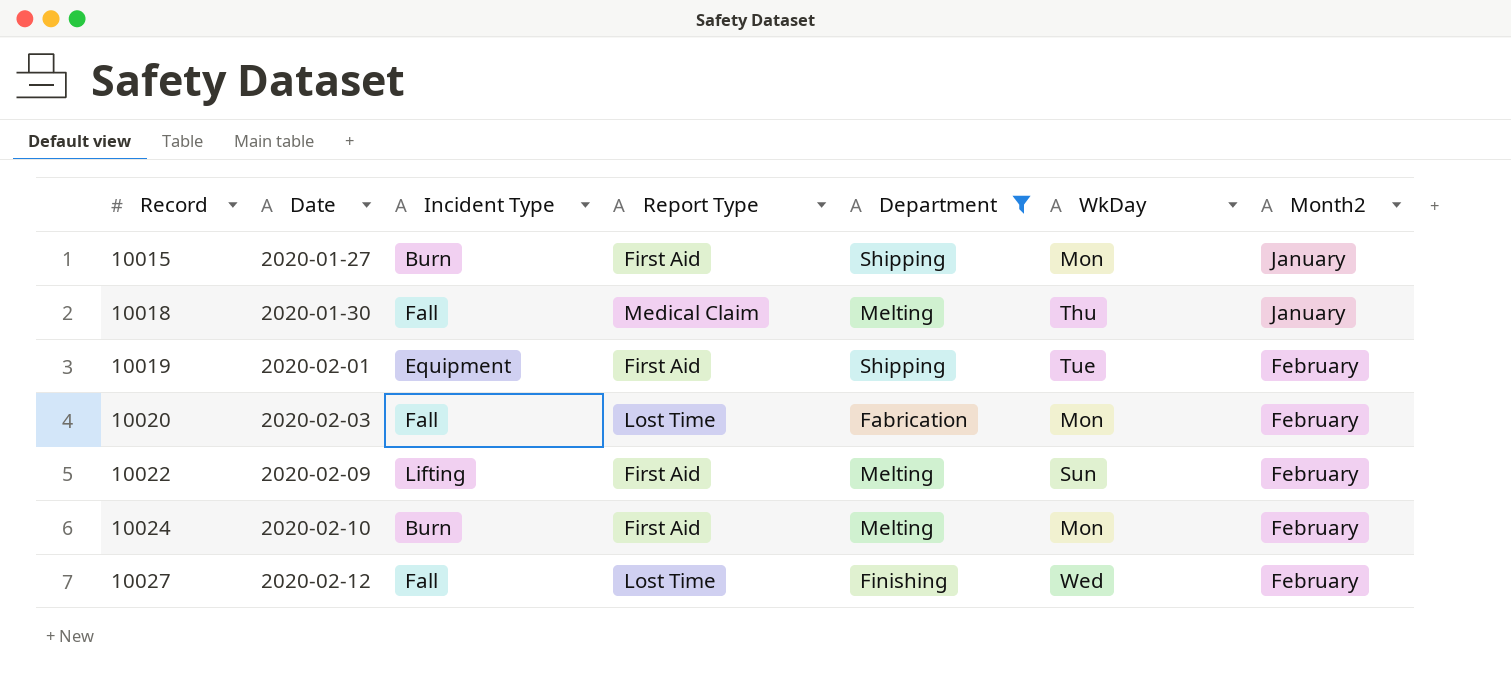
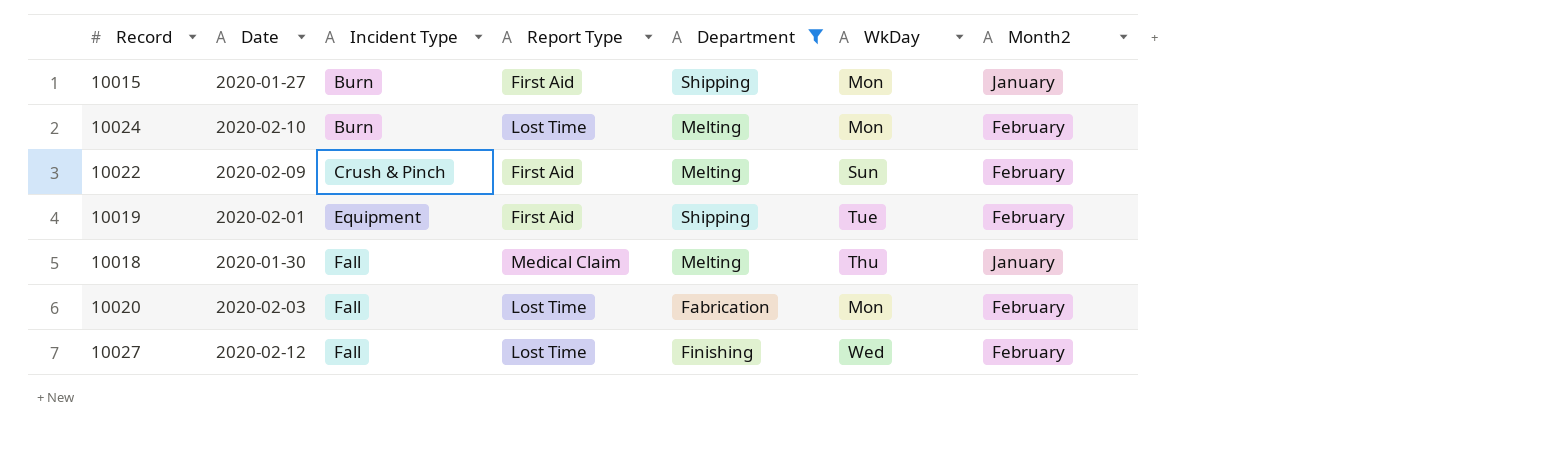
row order: Record ascending -> Incident Type ascending
10024 | Report Type: First Aid -> Lost Time
10022 | Incident Type: Lifting -> Crush & Pinch

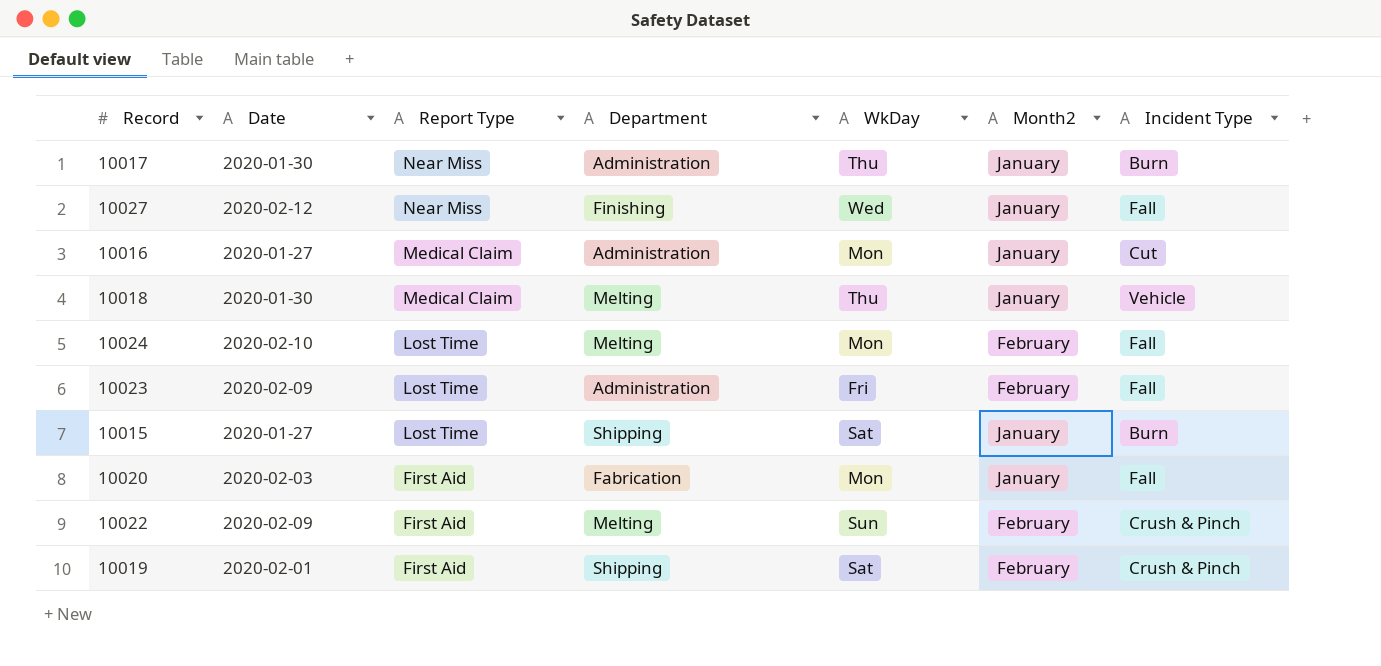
filter: Department != Administration -> none
row order: Incident Type ascending -> Report Type descending
column Incident Type | position: 3 -> 7
10027 | Report Type: Lost Time -> Near Miss
10027 | Month2: February -> January
10018 | Incident Type: Fall -> Vehicle
10024 | Incident Type: Burn -> Fall
10015 | Report Type: First Aid -> Lost Time
10015 | WkDay: Mon -> Sat
10020 | Report Type: Lost Time -> First Aid
10020 | Month2: February -> January
10019 | WkDay: Tue -> Sat
10019 | Incident Type: Equipment -> Crush & Pinch

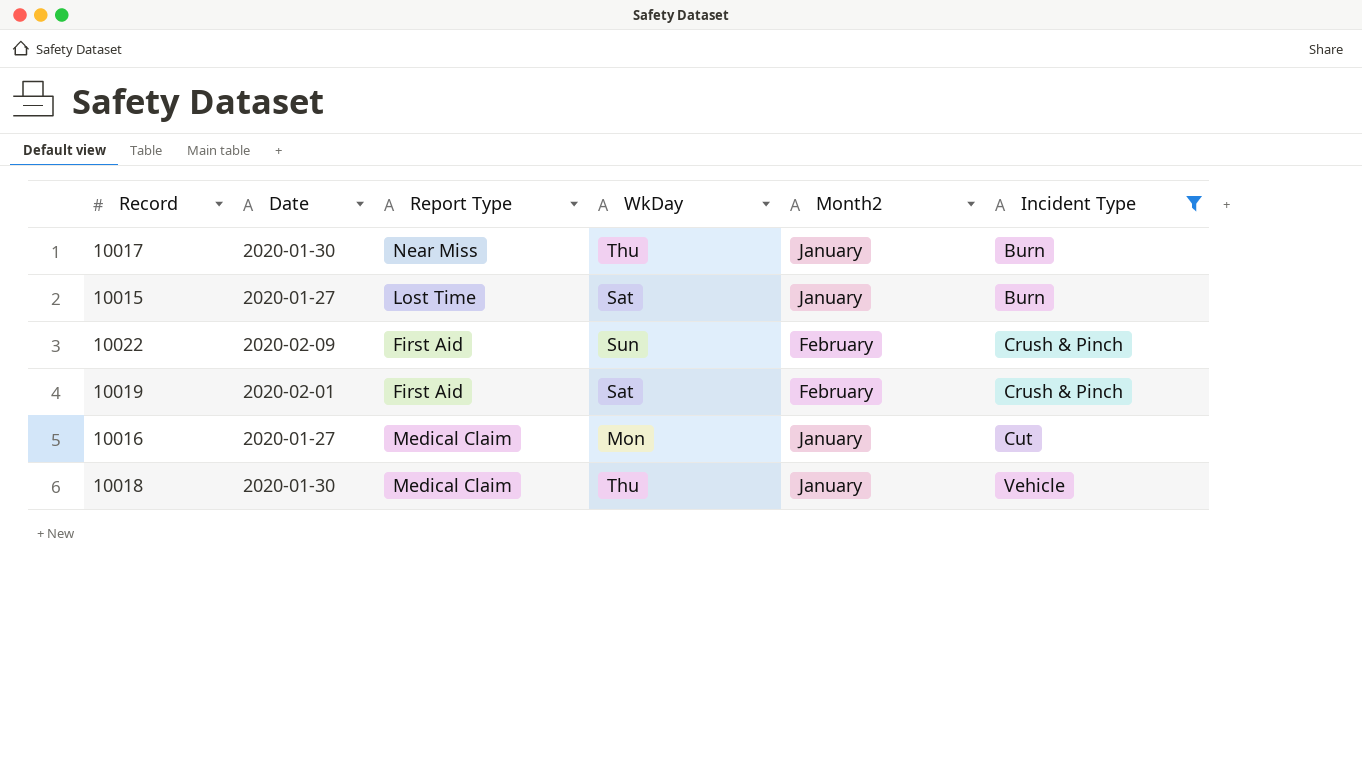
filter: none -> Incident Type != Fall
row order: Report Type descending -> Incident Type ascending
column Department | position: 4 -> none

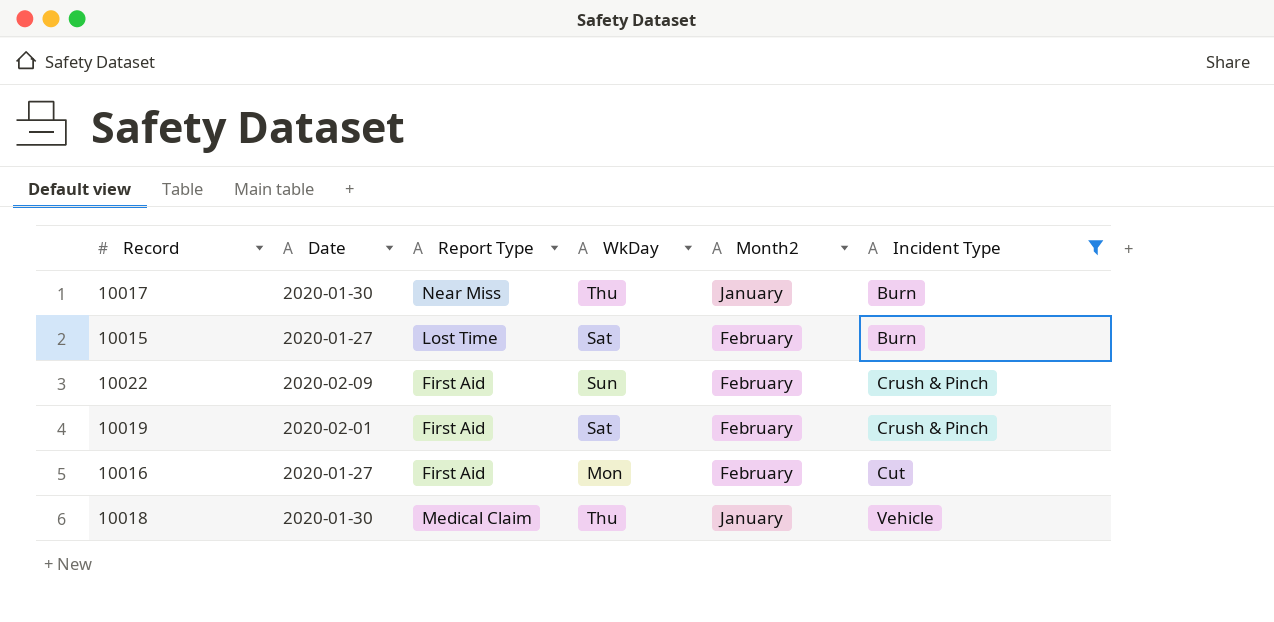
10015 | Month2: January -> February
10016 | Report Type: Medical Claim -> First Aid
10016 | Month2: January -> February

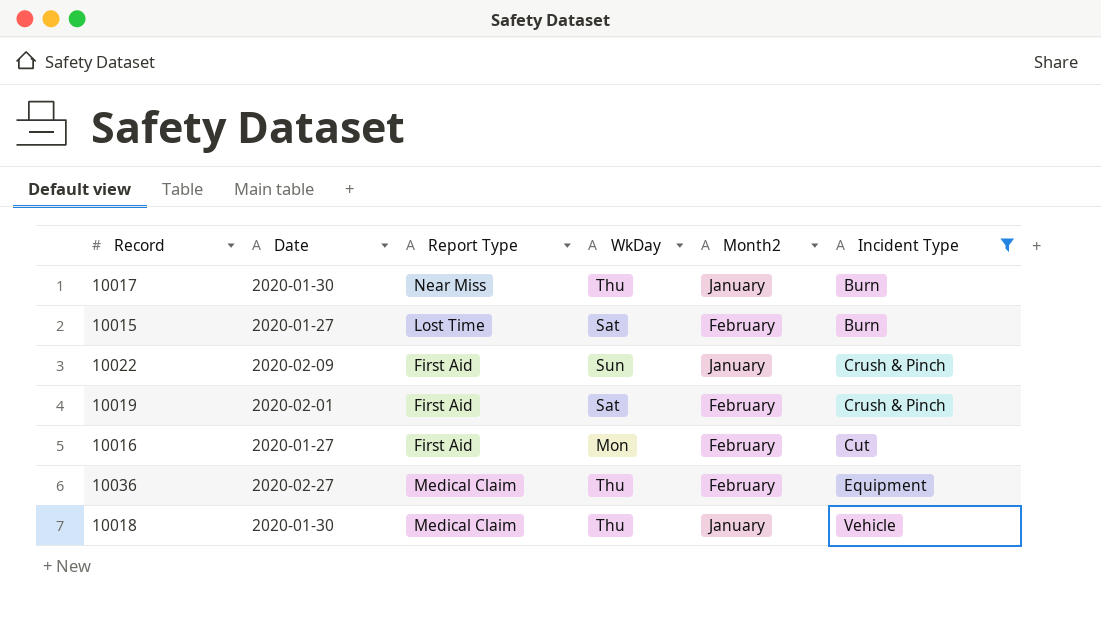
10022 | Month2: February -> January
row 10036: none -> 2020-02-27 | Medical Claim | Thu | February | Equipment

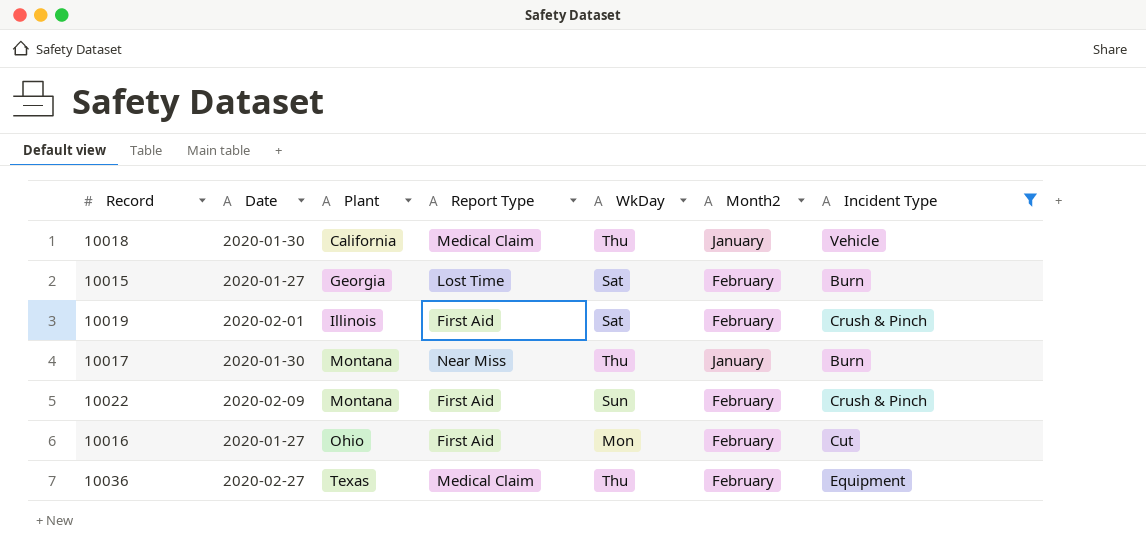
row order: Incident Type ascending -> Plant ascending
column Plant | position: none -> 3
10022 | Month2: January -> February

